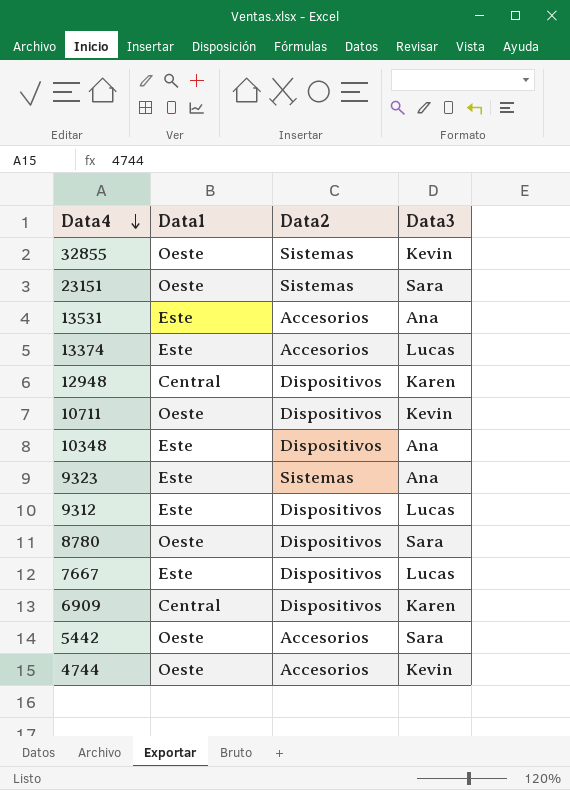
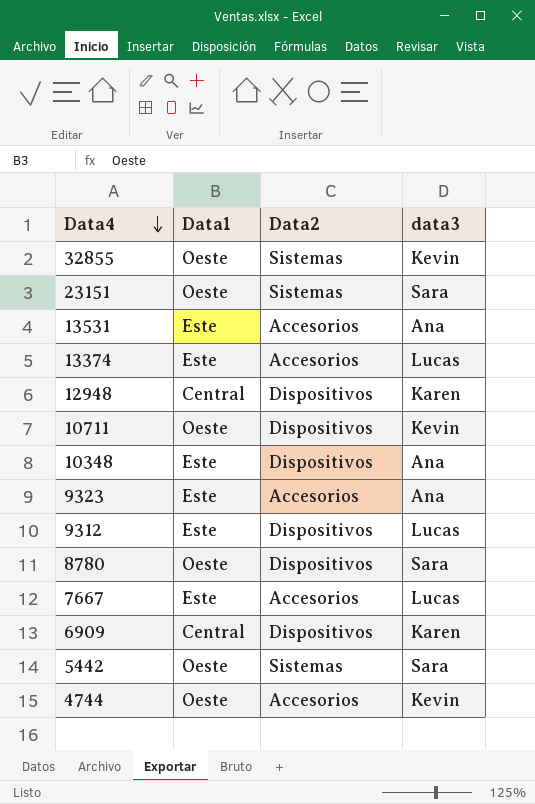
column name: Data3 -> data3
9323 | Data2: Sistemas -> Accesorios
7667 | Data2: Dispositivos -> Accesorios
5442 | Data2: Accesorios -> Sistemas

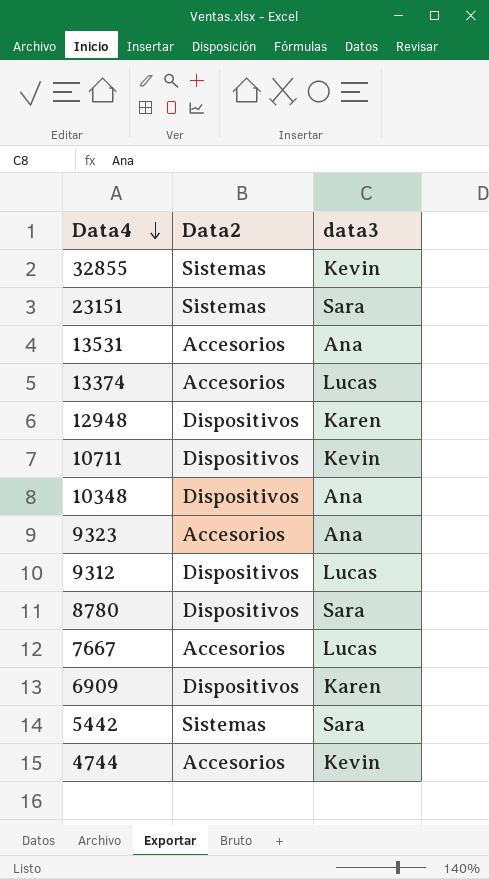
column Data1 | position: 2 -> none

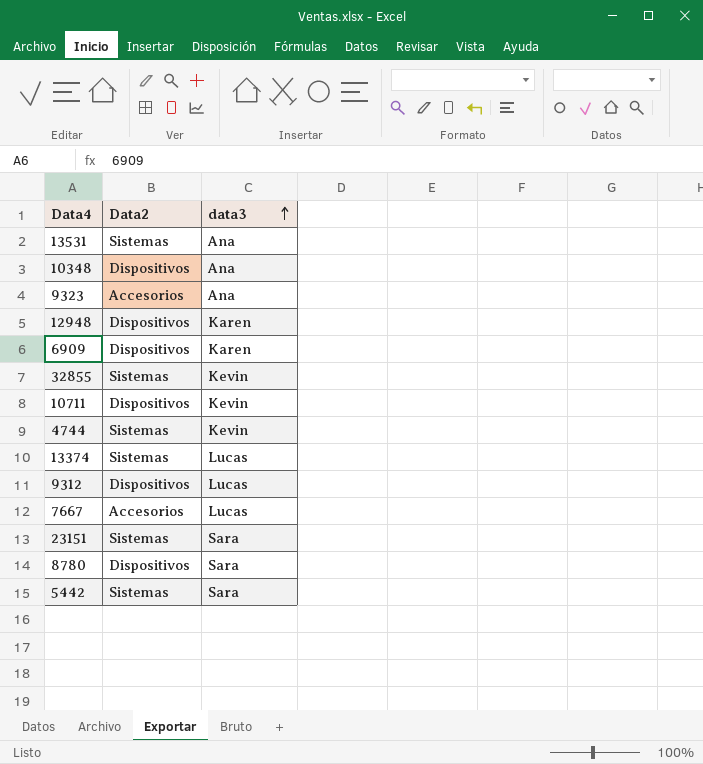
row order: Data4 descending -> data3 ascending
13531 | Data2: Accesorios -> Sistemas
4744 | Data2: Accesorios -> Sistemas
13374 | Data2: Accesorios -> Sistemas

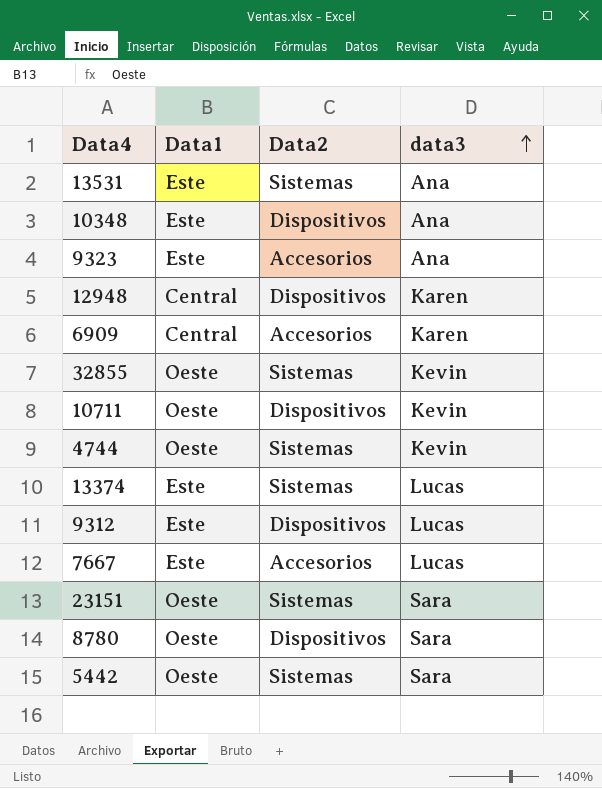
column Data1 | position: none -> 2
6909 | Data2: Dispositivos -> Accesorios

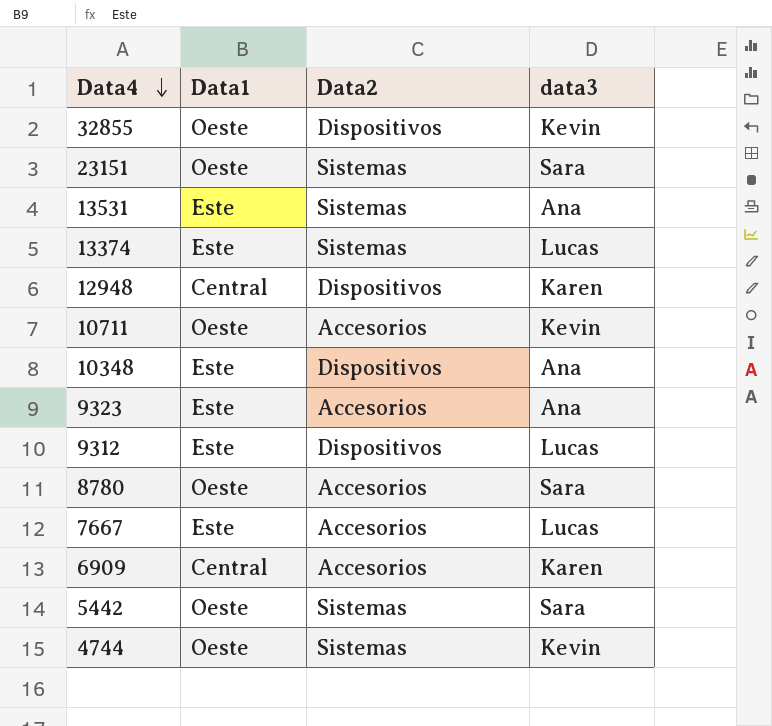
row order: data3 ascending -> Data4 descending
32855 | Data2: Sistemas -> Dispositivos
10711 | Data2: Dispositivos -> Accesorios
8780 | Data2: Dispositivos -> Accesorios

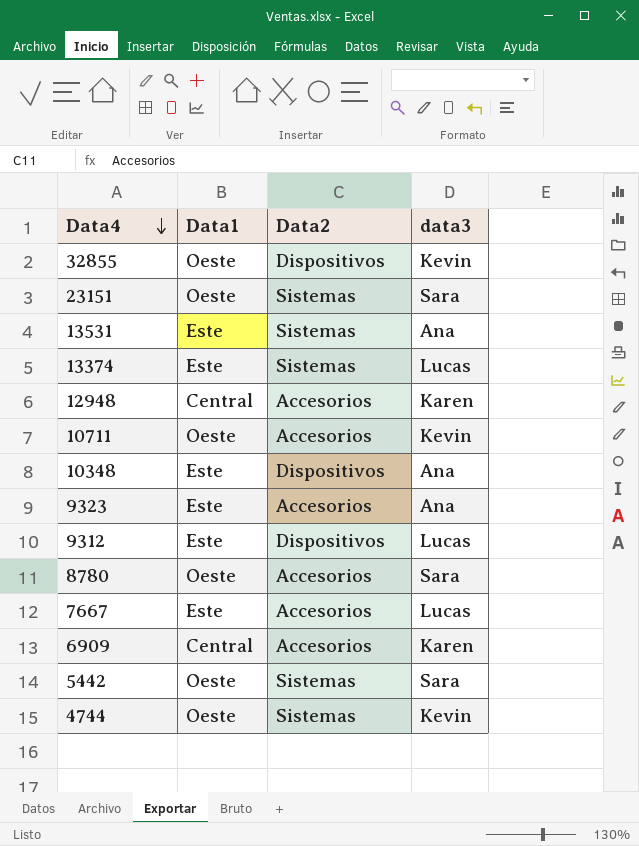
12948 | Data2: Dispositivos -> Accesorios

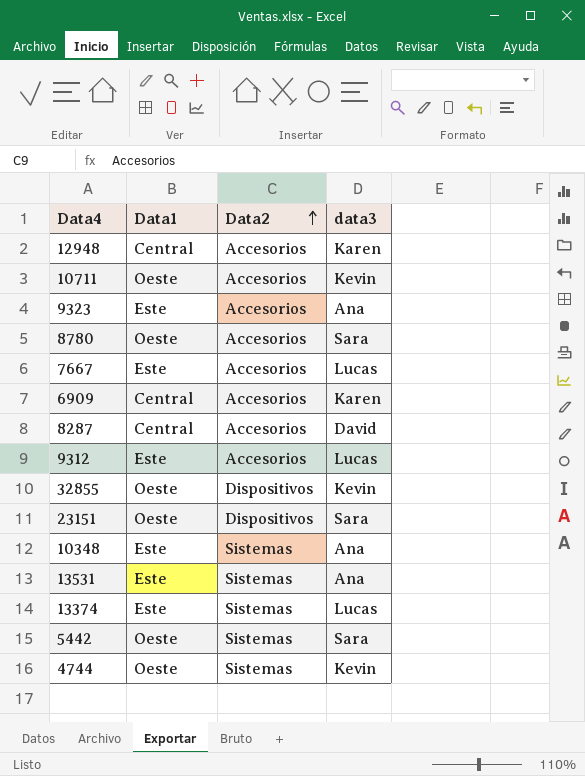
row order: Data4 descending -> Data2 ascending
row 8287: none -> Central | Accesorios | David
9312 | Data2: Dispositivos -> Accesorios
23151 | Data2: Sistemas -> Dispositivos
10348 | Data2: Dispositivos -> Sistemas

